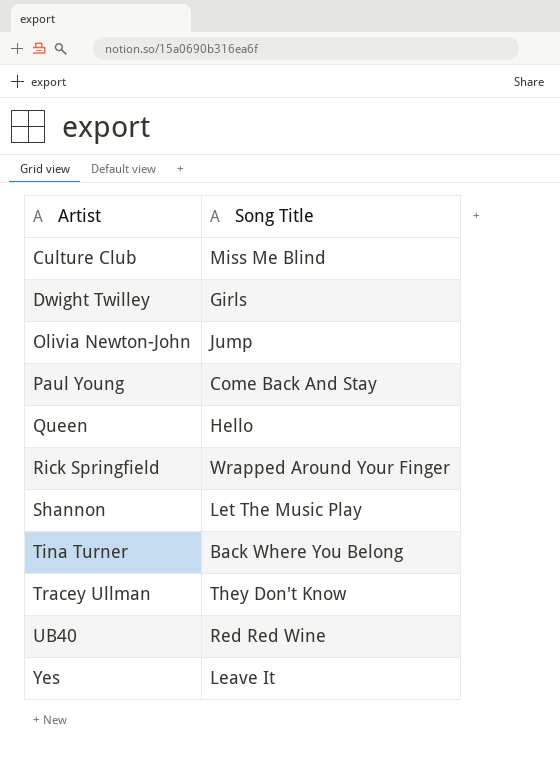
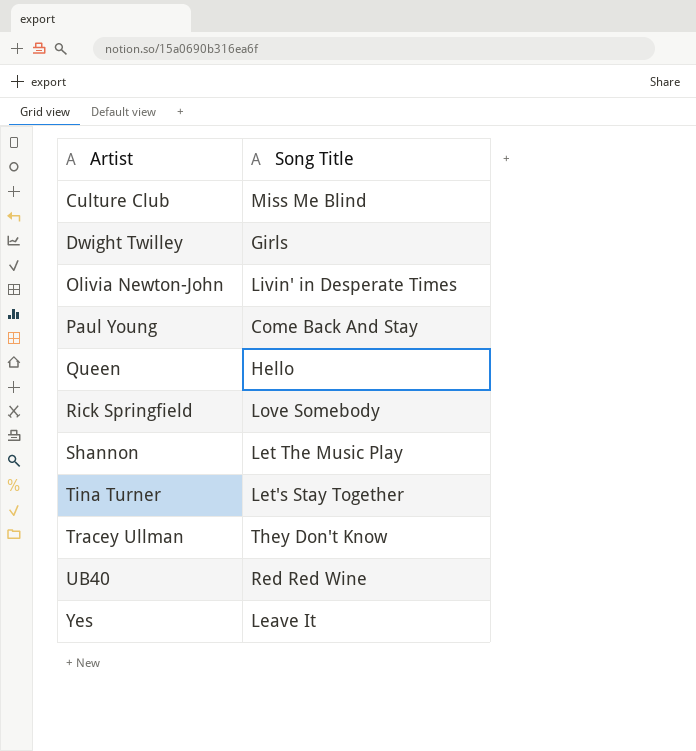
Olivia Newton-John | Song Title: Jump -> Livin' in Desperate Times
Rick Springfield | Song Title: Wrapped Around Your Finger -> Love Somebody
Tina Turner | Song Title: Back Where You Belong -> Let's Stay Together

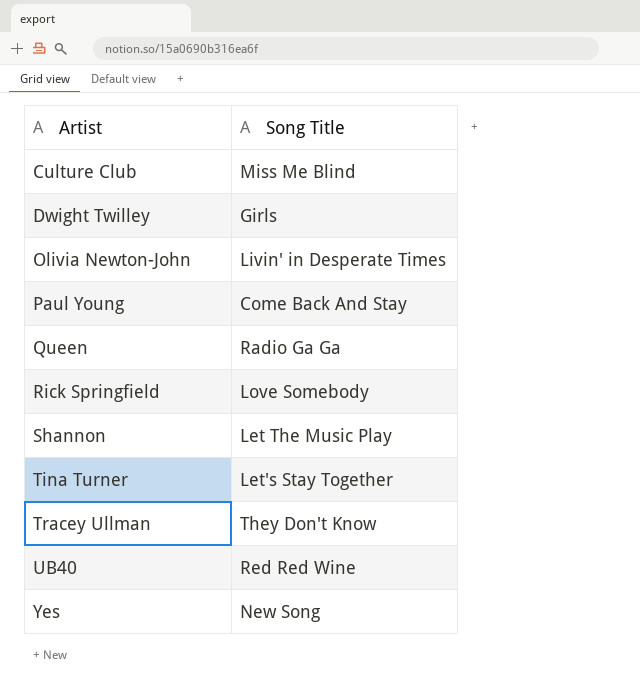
Queen | Song Title: Hello -> Radio Ga Ga
Yes | Song Title: Leave It -> New Song

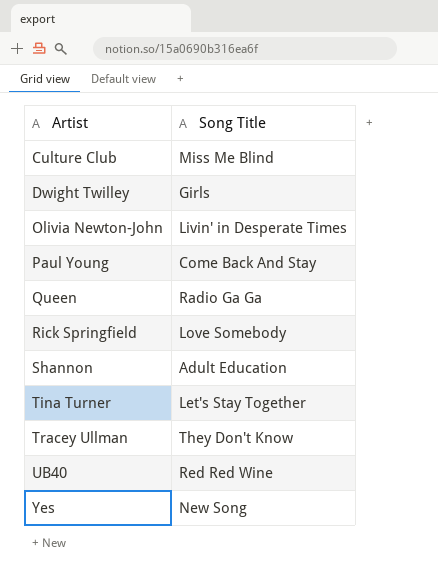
Shannon | Song Title: Let The Music Play -> Adult Education

